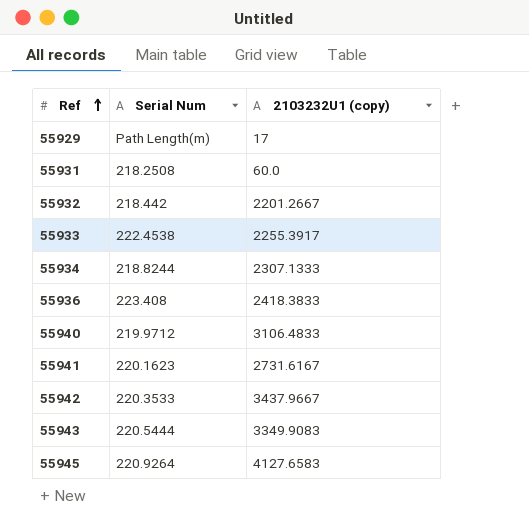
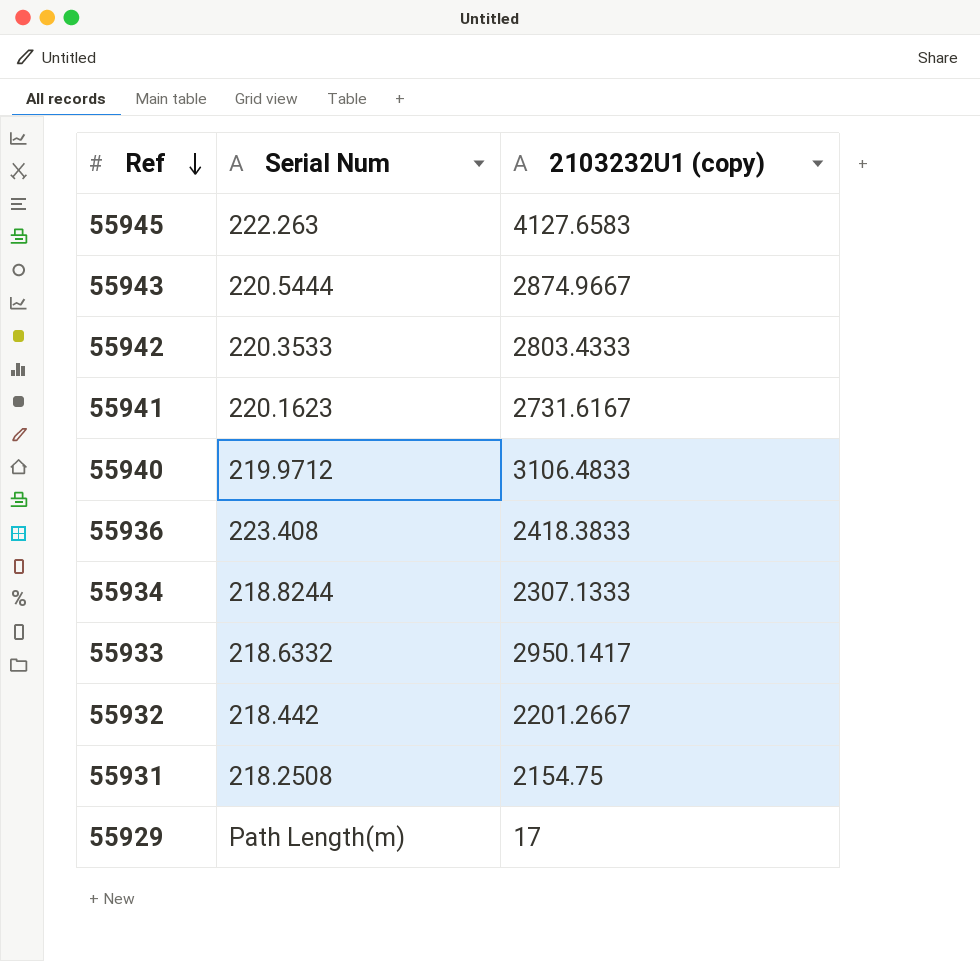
row order: Ref ascending -> Ref descending
55945 | Serial Num: 220.9264 -> 222.263
55943 | 2103232U1 (copy): 3349.9083 -> 2874.9667
55942 | 2103232U1 (copy): 3437.9667 -> 2803.4333
55933 | Serial Num: 222.4538 -> 218.6332
55933 | 2103232U1 (copy): 2255.3917 -> 2950.1417
55931 | 2103232U1 (copy): 60.0 -> 2154.75

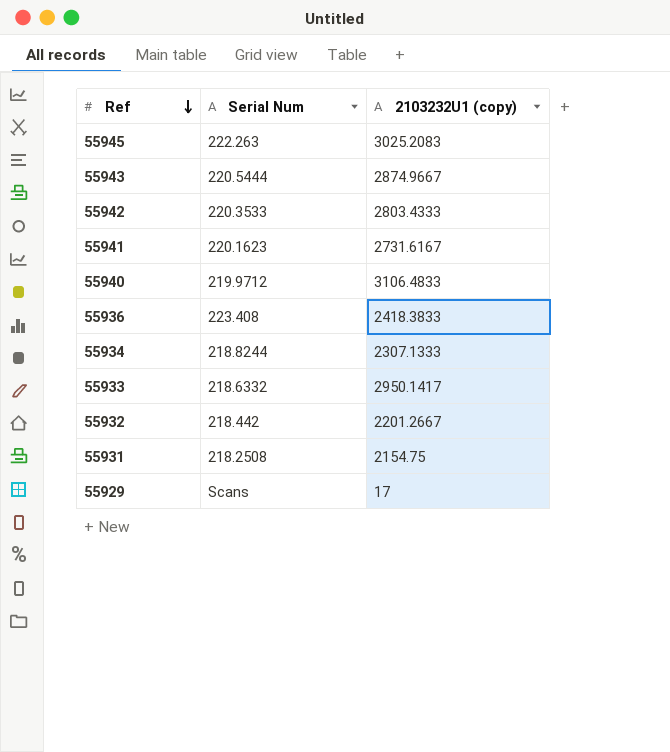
55945 | 2103232U1 (copy): 4127.6583 -> 3025.2083
55929 | Serial Num: Path Length(m) -> Scans

